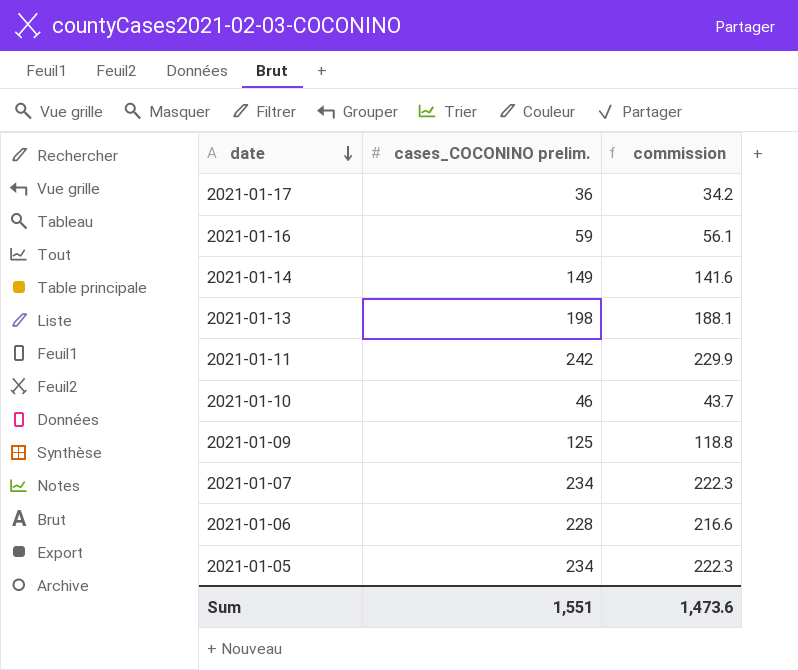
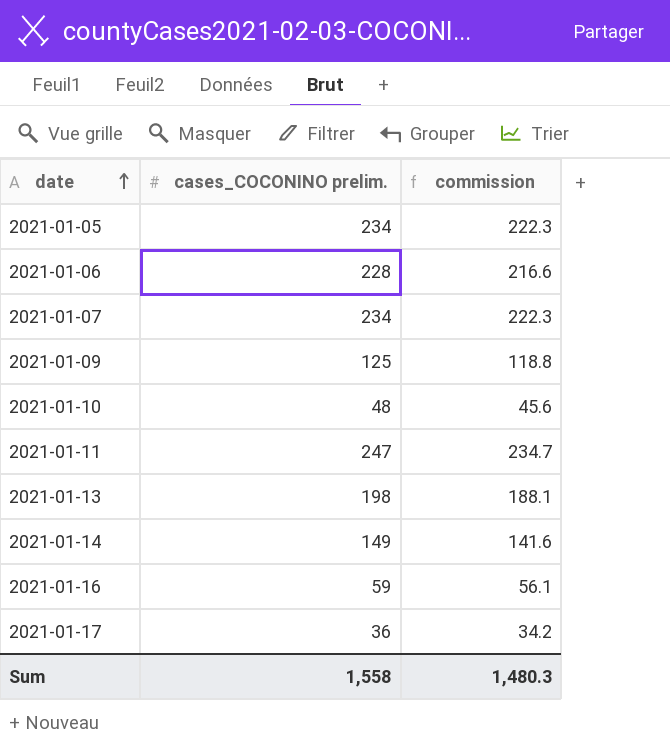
row order: date descending -> date ascending
2021-01-10 | cases_COCONINO prelim.: 46 -> 48
2021-01-10 | commission: 43.7 -> 45.6
2021-01-11 | cases_COCONINO prelim.: 242 -> 247
2021-01-11 | commission: 229.9 -> 234.7
Sum | cases_COCONINO prelim.: 1,551 -> 1,558
Sum | commission: 1,473.6 -> 1,480.3

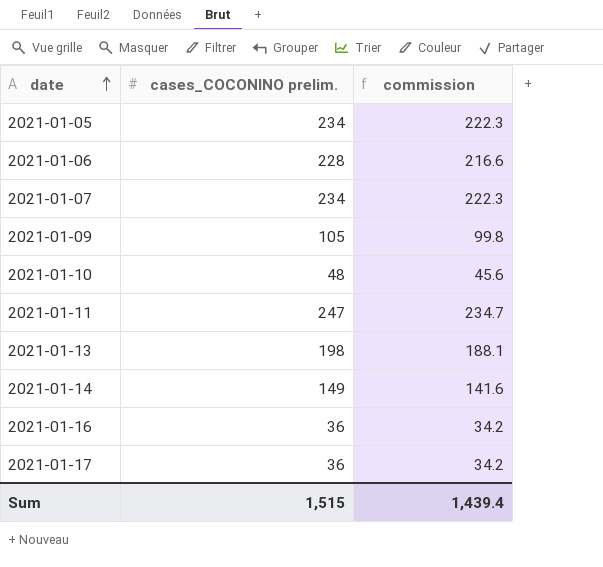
2021-01-09 | cases_COCONINO prelim.: 125 -> 105
2021-01-09 | commission: 118.8 -> 99.8
2021-01-16 | cases_COCONINO prelim.: 59 -> 36
2021-01-16 | commission: 56.1 -> 34.2
Sum | cases_COCONINO prelim.: 1,558 -> 1,515
Sum | commission: 1,480.3 -> 1,439.4

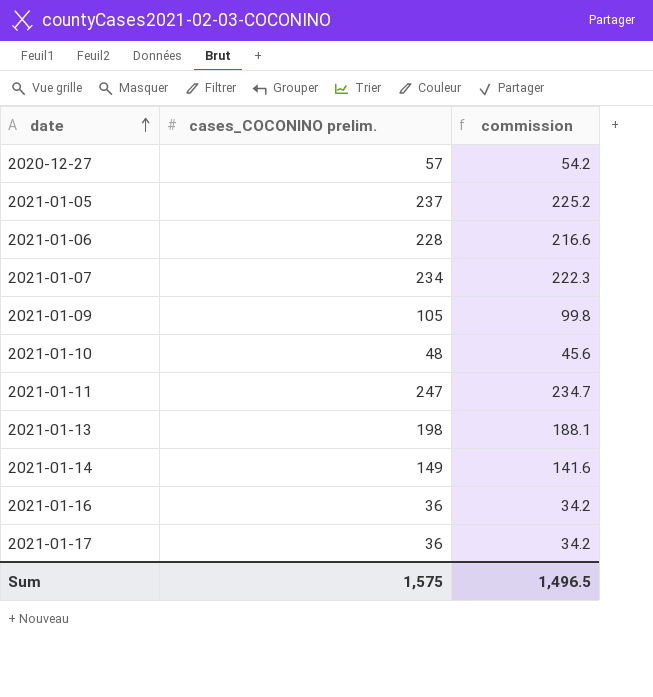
row 2020-12-27: none -> 57 | 54.2
2021-01-05 | cases_COCONINO prelim.: 234 -> 237
2021-01-05 | commission: 222.3 -> 225.2
Sum | cases_COCONINO prelim.: 1,515 -> 1,575
Sum | commission: 1,439.4 -> 1,496.5

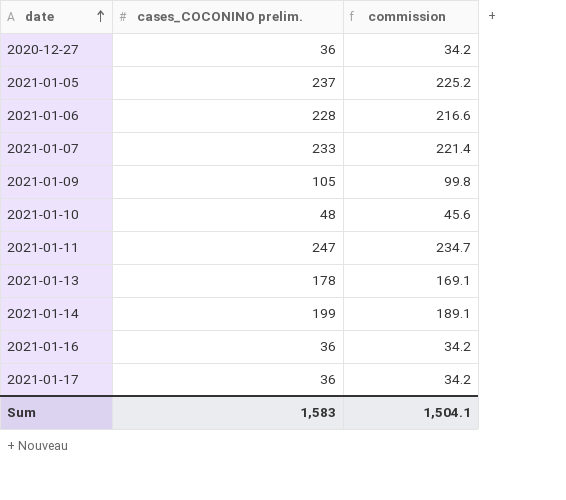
2020-12-27 | cases_COCONINO prelim.: 57 -> 36
2020-12-27 | commission: 54.2 -> 34.2
2021-01-07 | cases_COCONINO prelim.: 234 -> 233
2021-01-07 | commission: 222.3 -> 221.4
2021-01-13 | cases_COCONINO prelim.: 198 -> 178
2021-01-13 | commission: 188.1 -> 169.1
2021-01-14 | cases_COCONINO prelim.: 149 -> 199
2021-01-14 | commission: 141.6 -> 189.1
Sum | cases_COCONINO prelim.: 1,575 -> 1,583
Sum | commission: 1,496.5 -> 1,504.1

